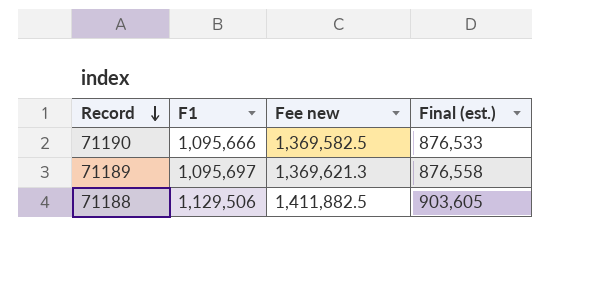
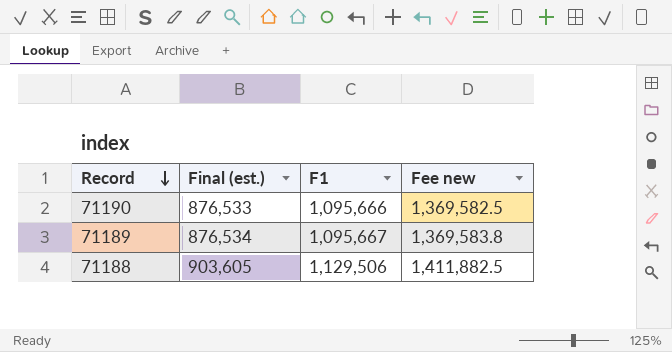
column Final (est.) | position: 4 -> 2
71189 | Final (est.): 876,558 -> 876,534
71189 | F1: 1,095,697 -> 1,095,667
71189 | Fee new: 1,369,621.3 -> 1,369,583.8

